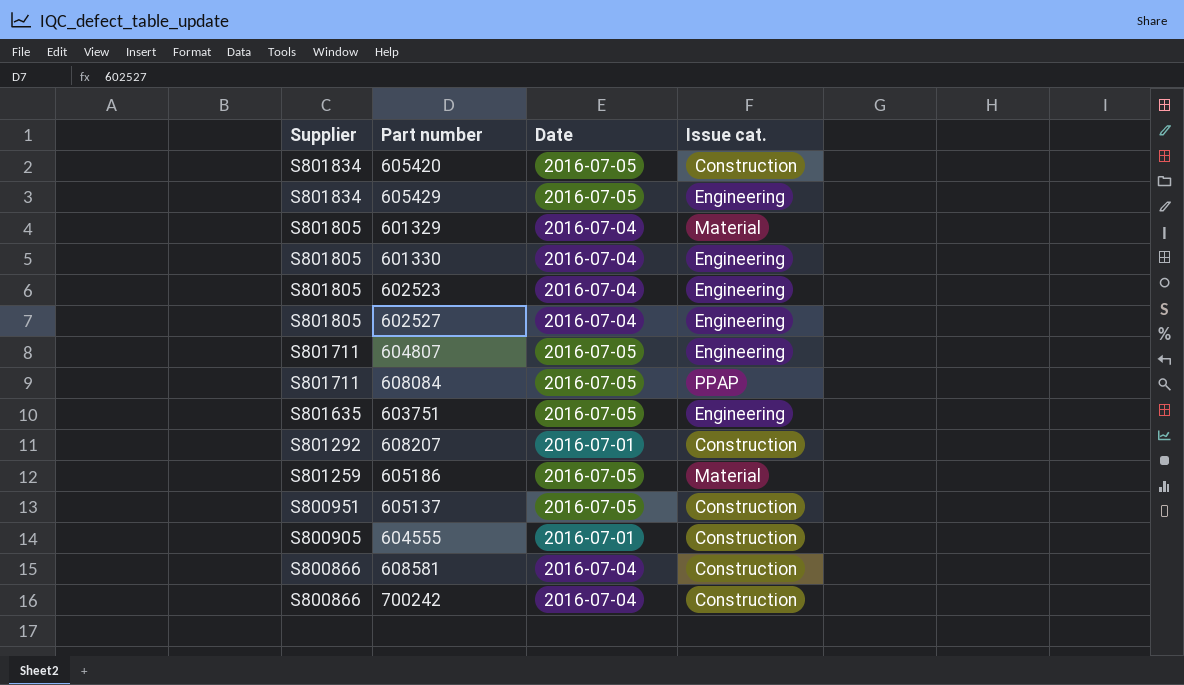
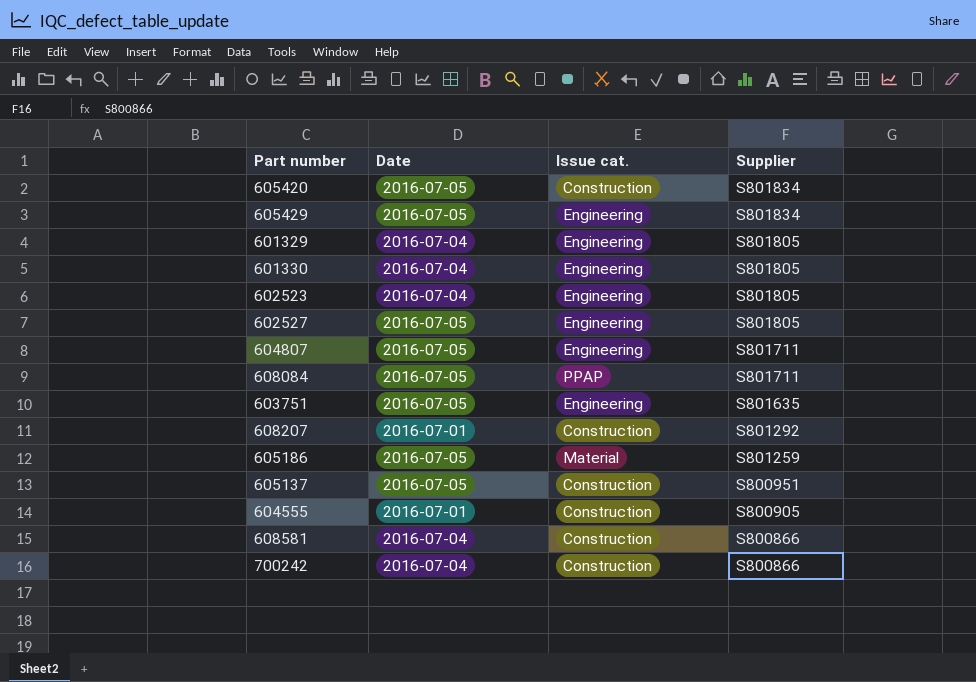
column Supplier | position: 1 -> 4
601329 | Issue cat.: Material -> Engineering
602527 | Date: 2016-07-04 -> 2016-07-05

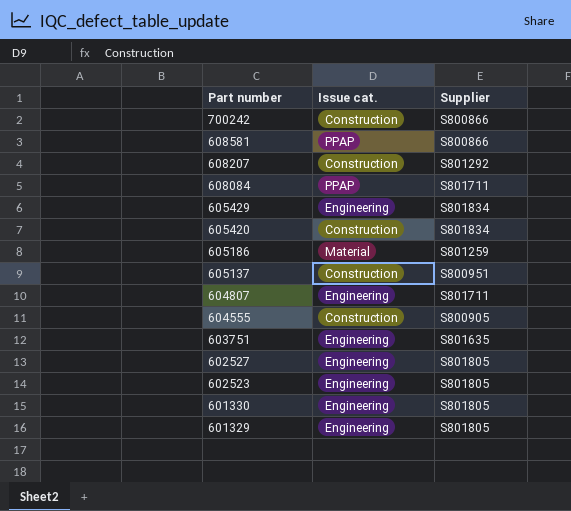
row order: Supplier descending -> Part number descending
column Date | position: 2 -> none
608581 | Issue cat.: Construction -> PPAP

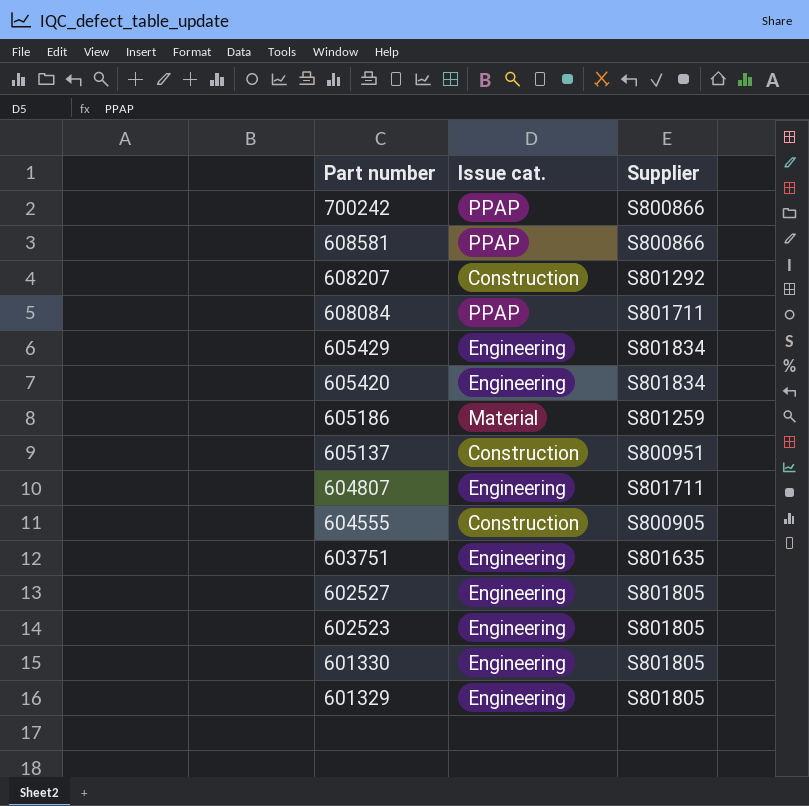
700242 | Issue cat.: Construction -> PPAP
605420 | Issue cat.: Construction -> Engineering

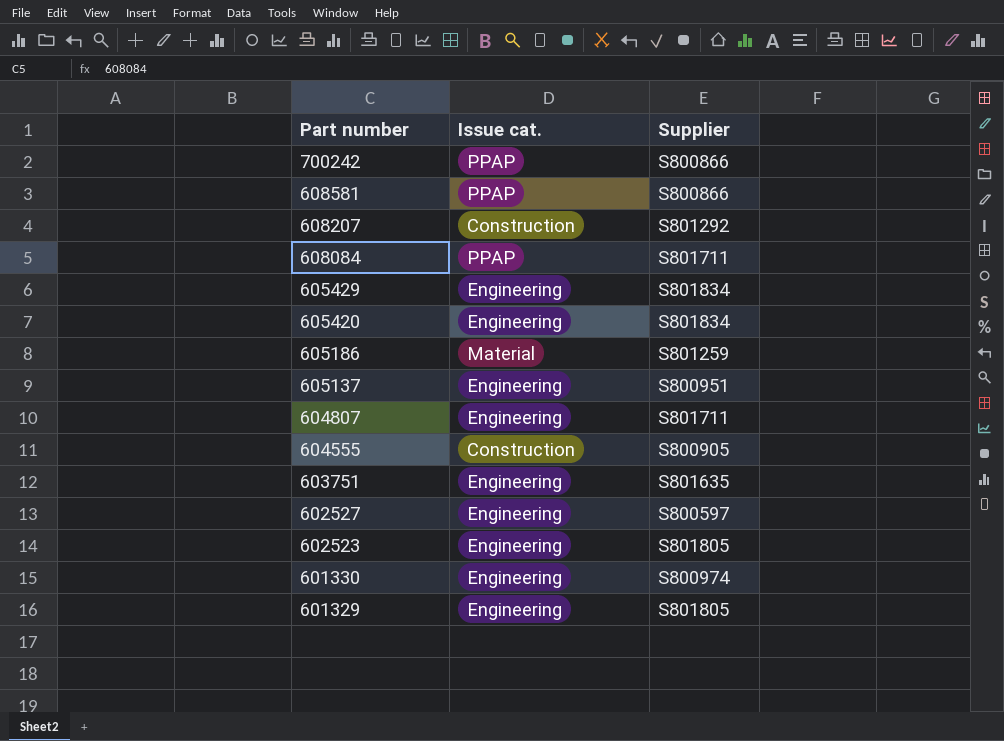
605137 | Issue cat.: Construction -> Engineering
602527 | Supplier: S801805 -> S800597
601330 | Supplier: S801805 -> S800974

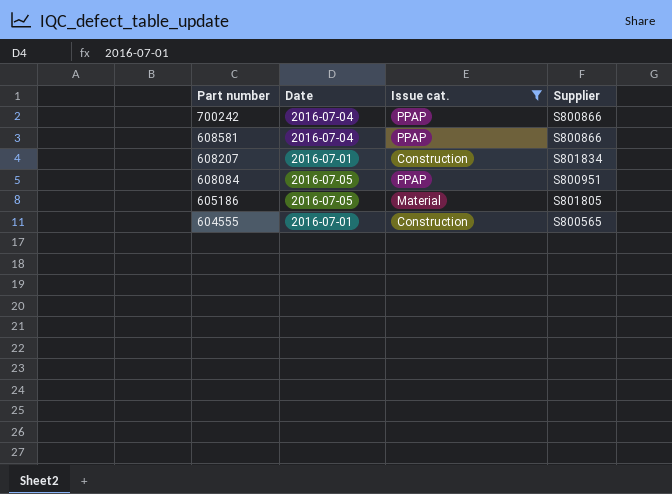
filter: none -> Issue cat. != Engineering
column Date | position: none -> 2
608207 | Supplier: S801292 -> S801834
608084 | Supplier: S801711 -> S800951
605186 | Supplier: S801259 -> S801805
604555 | Supplier: S800905 -> S800565

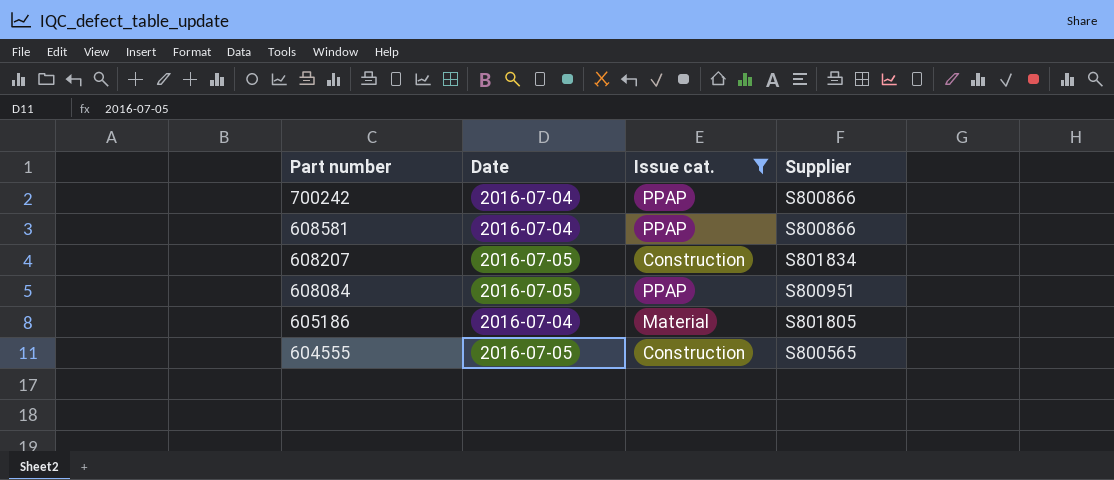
608207 | Date: 2016-07-01 -> 2016-07-05
605186 | Date: 2016-07-05 -> 2016-07-04
604555 | Date: 2016-07-01 -> 2016-07-05

